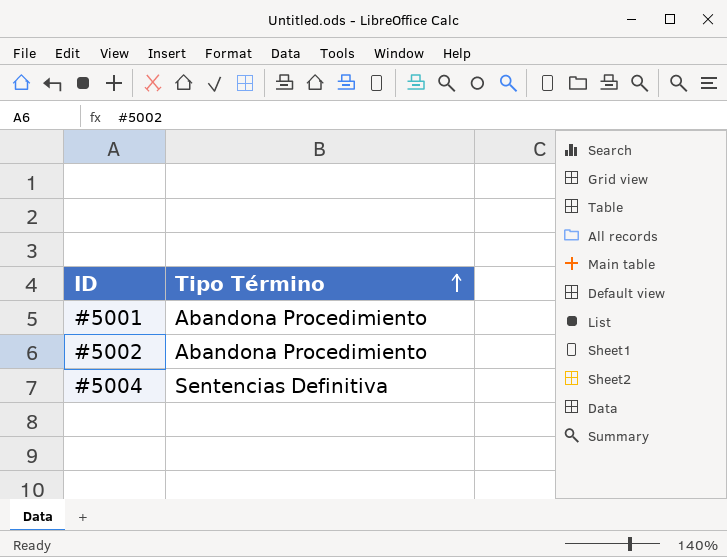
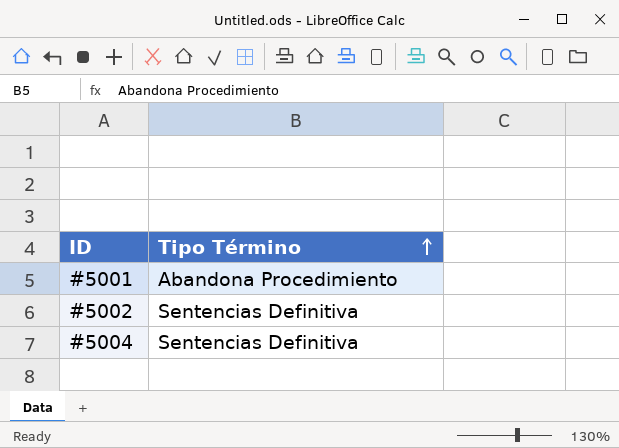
#5002 | Tipo Término: Abandona Procedimiento -> Sentencias Definitiva

